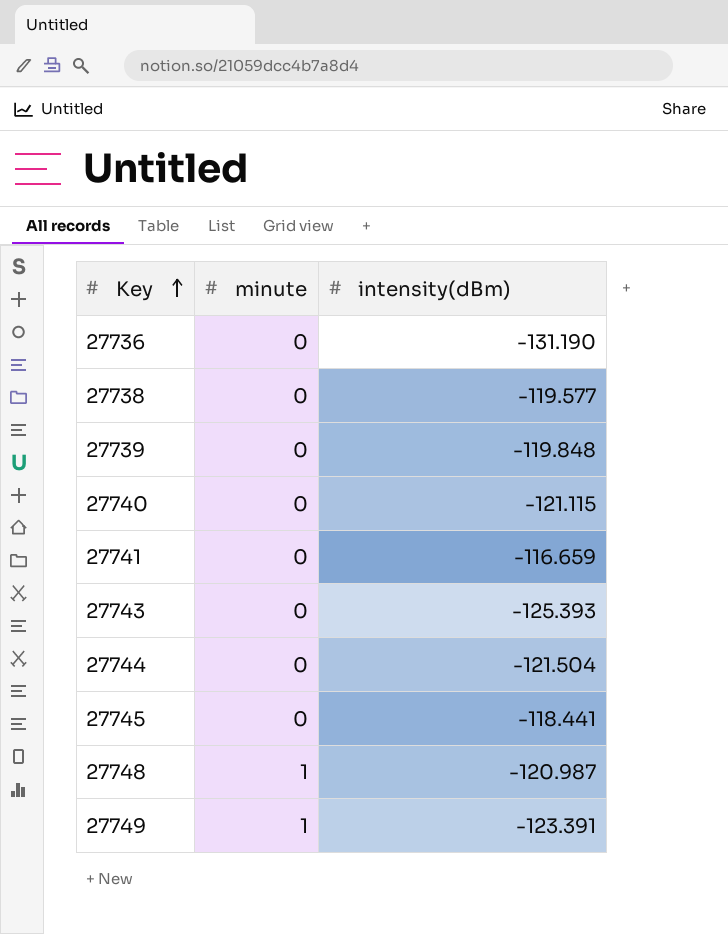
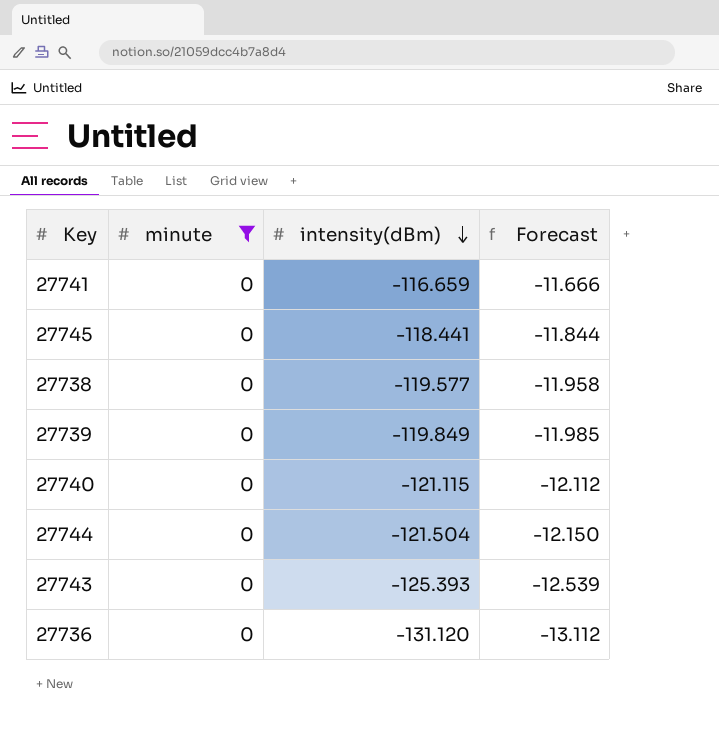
filter: none -> minute = 0
row order: Key ascending -> intensity(dBm) descending
column Forecast | formula: none -> [intensity(dBm)] * 0.1
27739 | intensity(dBm): -119.848 -> -119.849
27736 | intensity(dBm): -131.190 -> -131.120

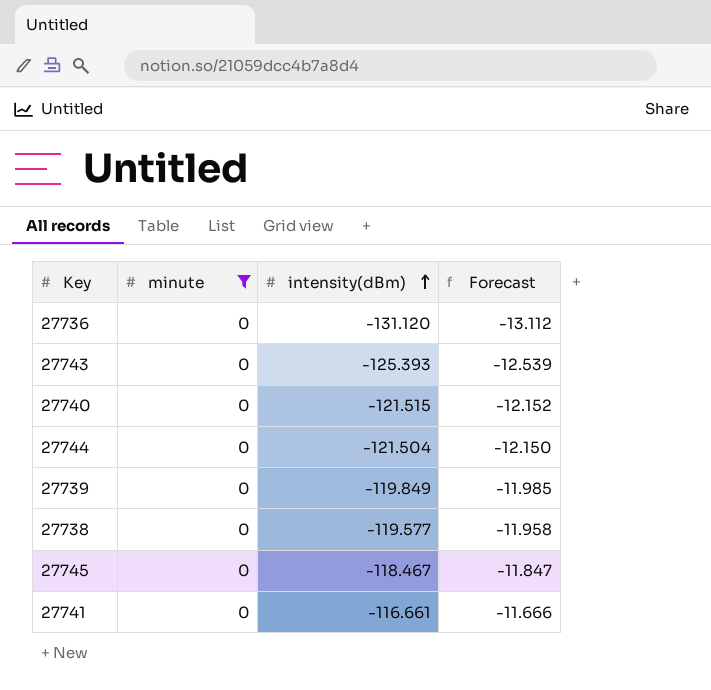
row order: intensity(dBm) descending -> intensity(dBm) ascending
27740 | intensity(dBm): -121.115 -> -121.515
27740 | Forecast: -12.112 -> -12.152
27745 | intensity(dBm): -118.441 -> -118.467
27745 | Forecast: -11.844 -> -11.847
27741 | intensity(dBm): -116.659 -> -116.661

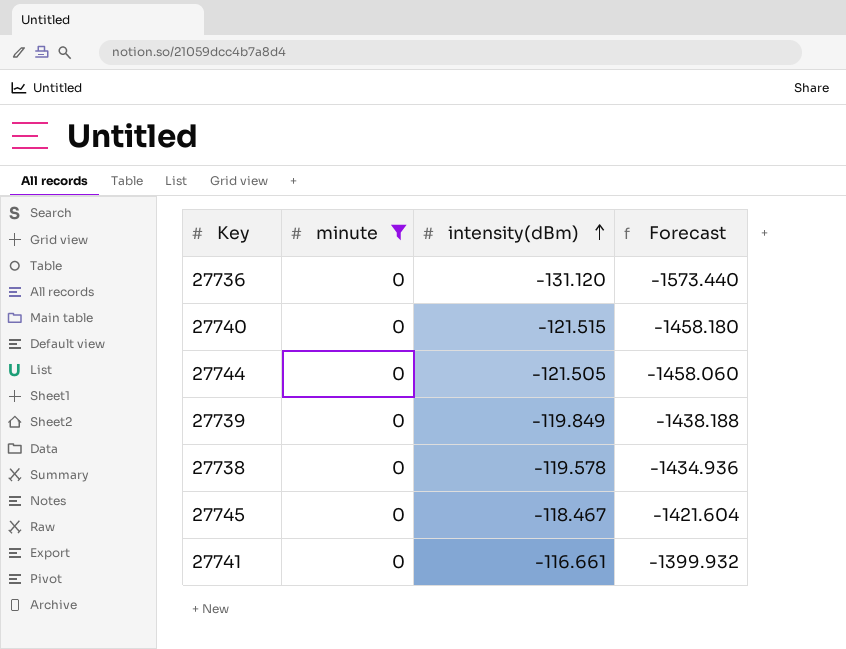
column Forecast | formula: [intensity(dBm)] * 0.1 -> [intensity(dBm)] * 12
row 27743: 0 | -125.393 | -12.539 -> none
27744 | intensity(dBm): -121.504 -> -121.505
27738 | intensity(dBm): -119.577 -> -119.578

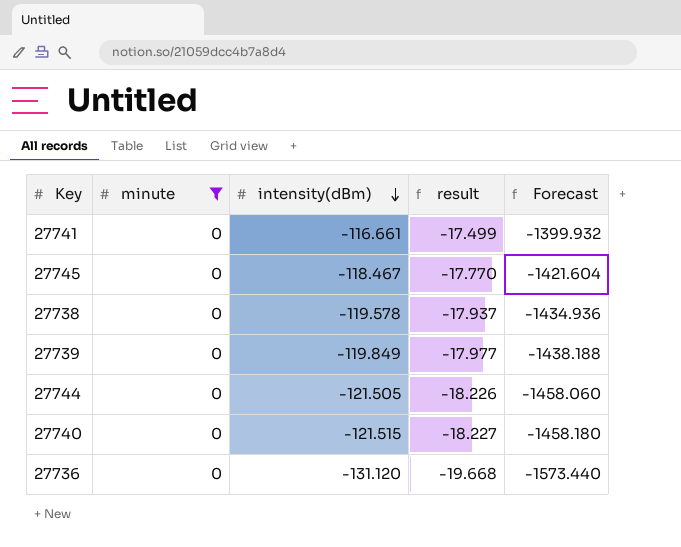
row order: intensity(dBm) ascending -> intensity(dBm) descending
column result | formula: none -> [intensity(dBm)] * 0.15

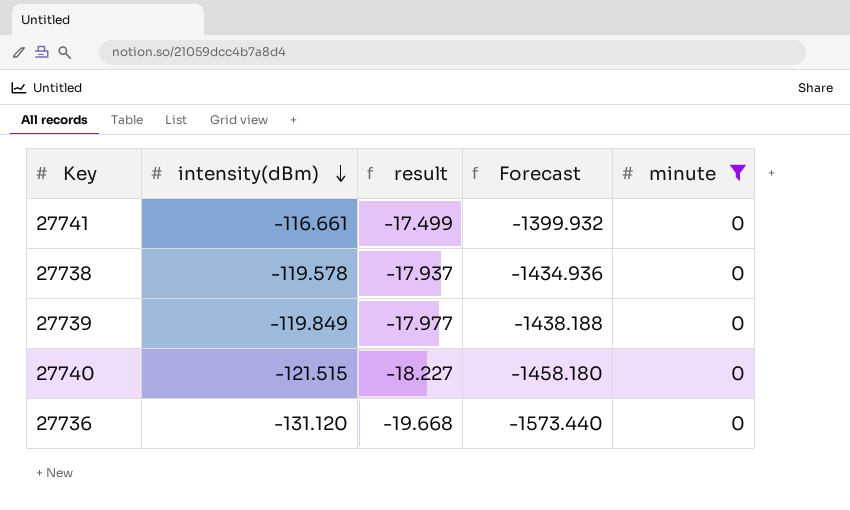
column minute | position: 2 -> 5
row 27745: 0 | -118.467 | -17.770 | -1421.604 -> none
row 27744: 0 | -121.505 | -18.226 | -1458.060 -> none

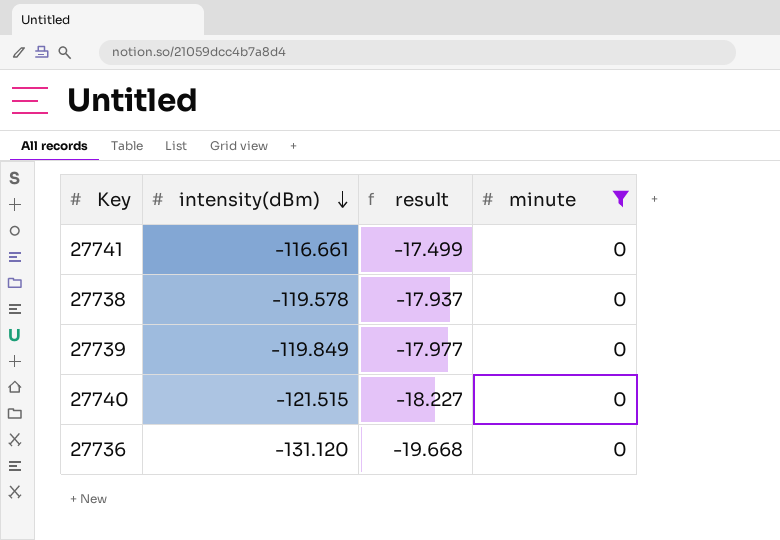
column Forecast | formula: [intensity(dBm)] * 12 -> none

